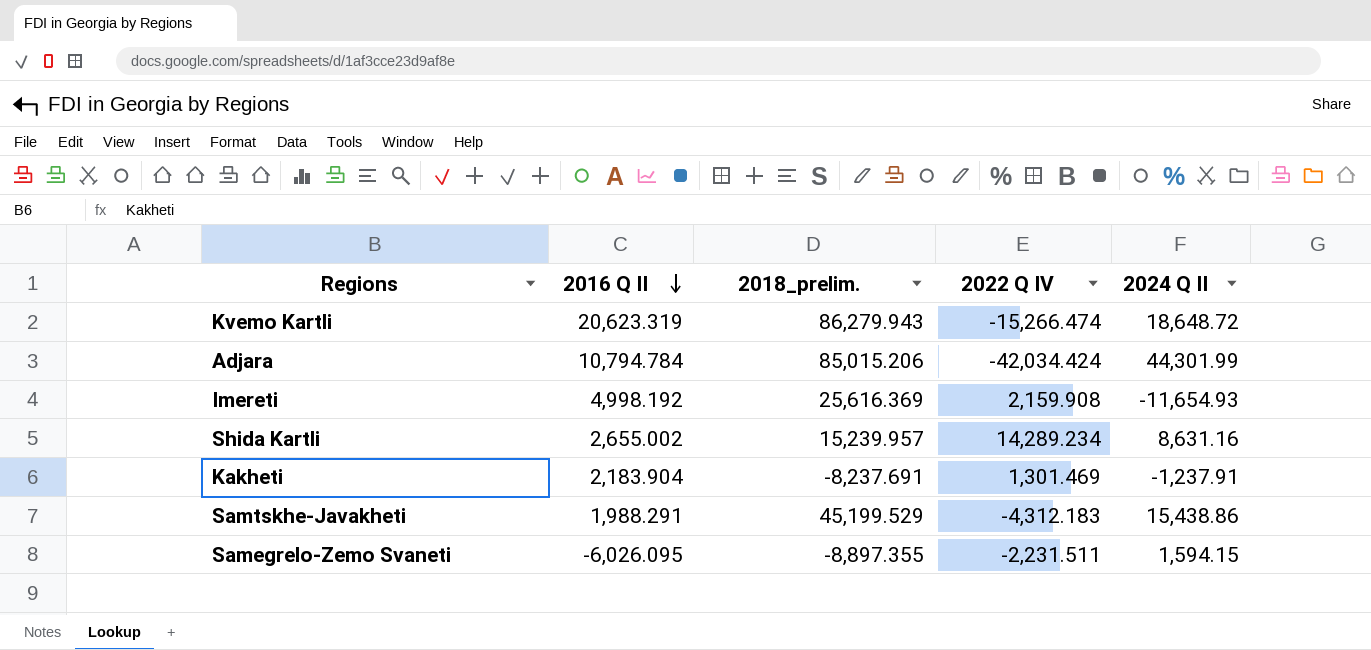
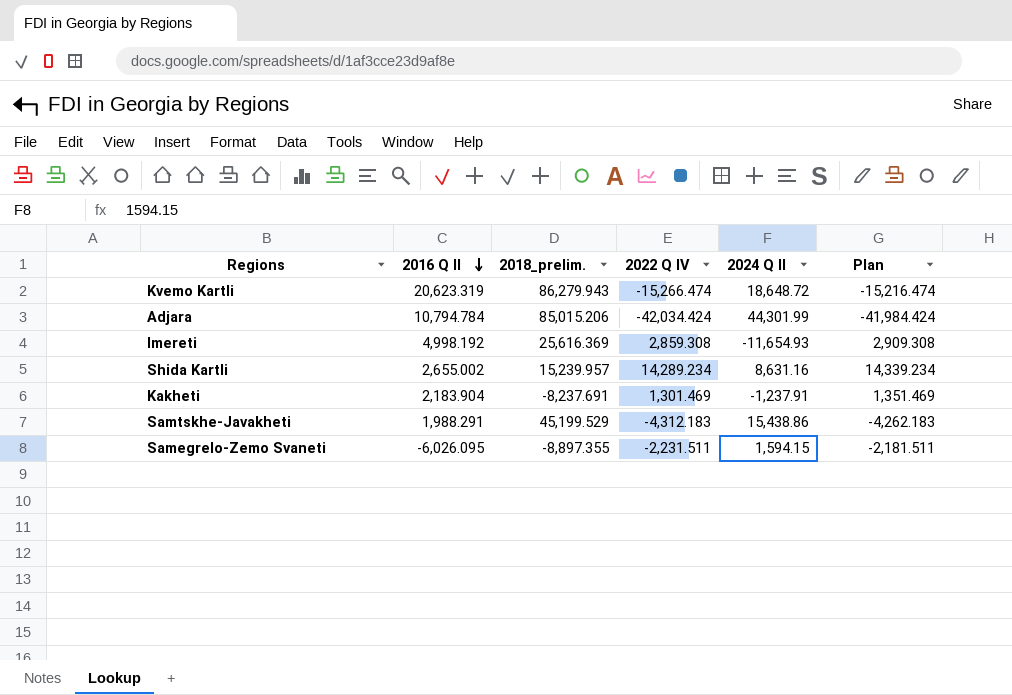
column Plan | formula: none -> [2022 Q IV] + 50
Imereti | 2022 Q IV: 2,159.908 -> 2,859.308

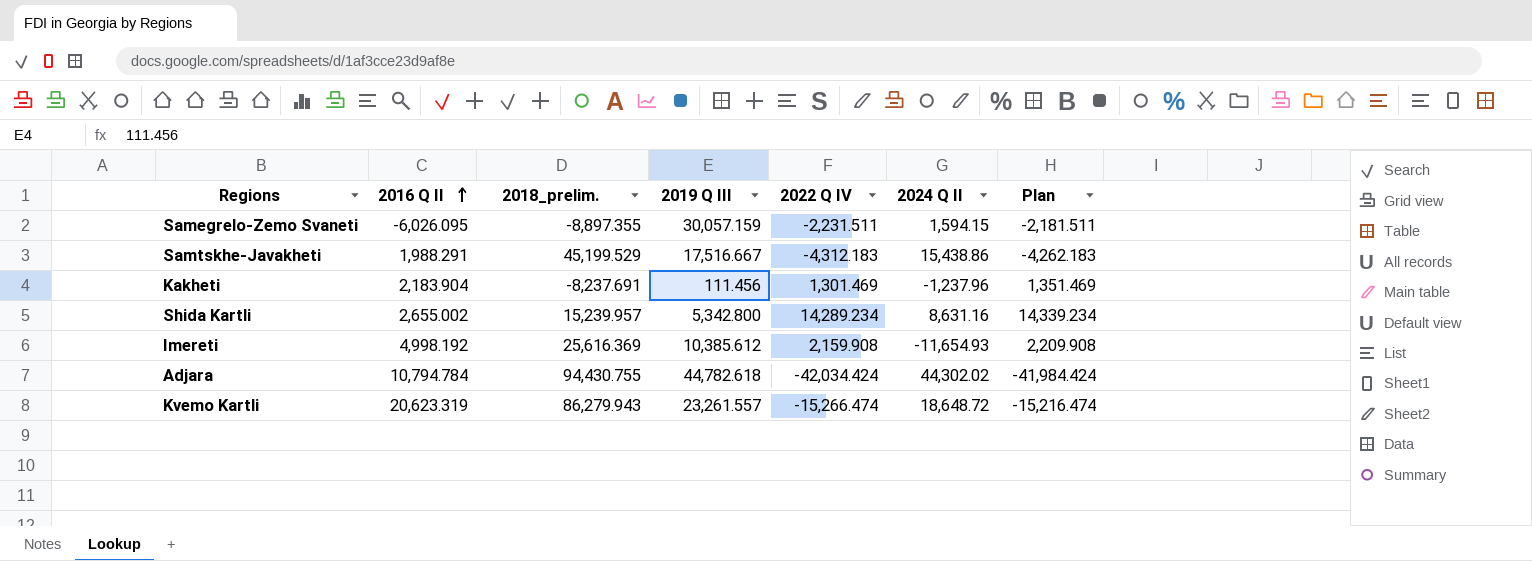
row order: 2016 Q II descending -> 2016 Q II ascending
column 2019 Q III | position: none -> 4
Kakheti | 2024 Q II: -1,237.91 -> -1,237.96
Imereti | 2022 Q IV: 2,859.308 -> 2,159.908
Imereti | Plan: 2,909.308 -> 2,209.908
Adjara | 2018_prelim.: 85,015.206 -> 94,430.755
Adjara | 2024 Q II: 44,301.99 -> 44,302.02

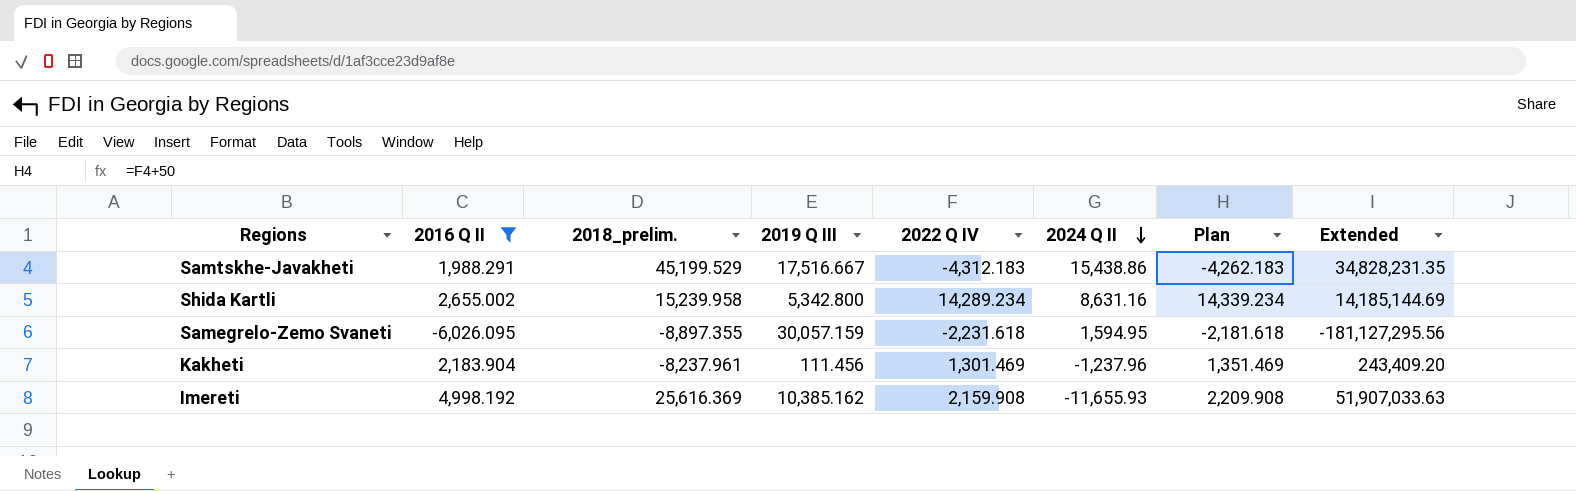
filter: none -> 2016 Q II <= 4,998.192
row order: 2016 Q II ascending -> 2024 Q II descending
column Extended | formula: none -> [2016 Q II] * [2019 Q III]
Shida Kartli | 2018_prelim.: 15,239.957 -> 15,239.958
Samegrelo-Zemo Svaneti | 2022 Q IV: -2,231.511 -> -2,231.618
Samegrelo-Zemo Svaneti | 2024 Q II: 1,594.15 -> 1,594.95
Samegrelo-Zemo Svaneti | Plan: -2,181.511 -> -2,181.618
Kakheti | 2018_prelim.: -8,237.691 -> -8,237.961
Imereti | 2019 Q III: 10,385.612 -> 10,385.162
Imereti | 2024 Q II: -11,654.93 -> -11,655.93

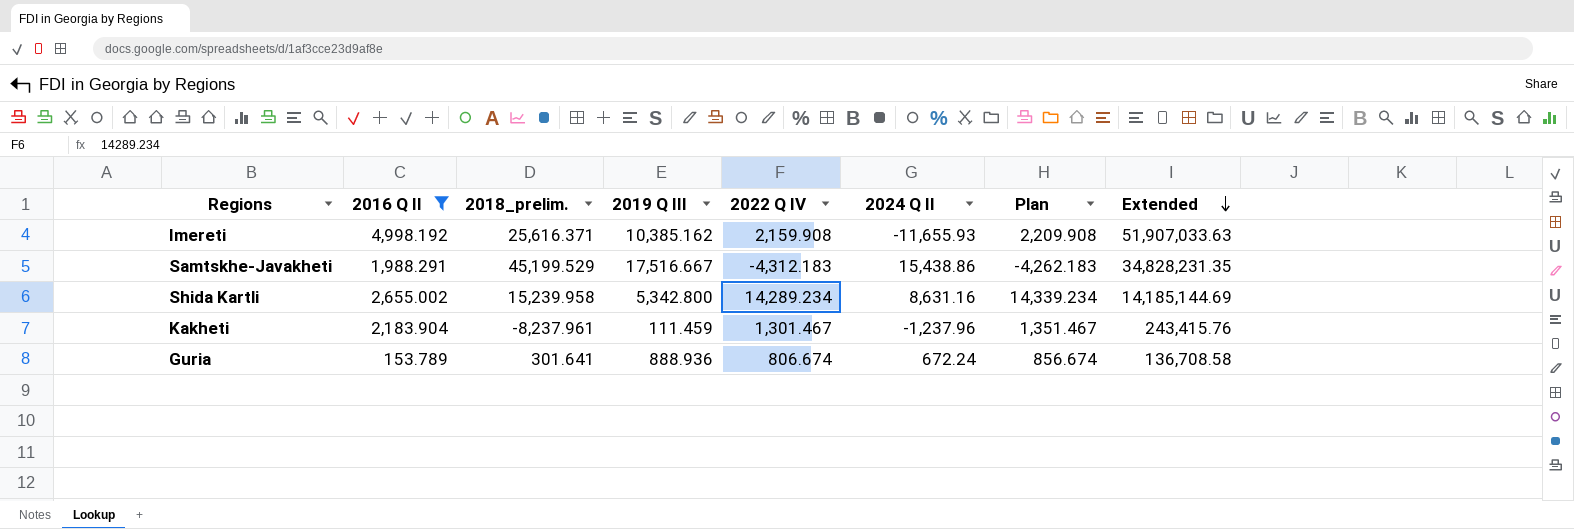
row order: 2024 Q II descending -> Extended descending
row Samegrelo-Zemo Svaneti: -6,026.095 | -8,897.355 | 30,057.159 | -2,231.618 | 1,594.95 | -2,181.618 | -181,127,295.56 -> none
Imereti | 2018_prelim.: 25,616.369 -> 25,616.371
Kakheti | 2019 Q III: 111.456 -> 111.459
Kakheti | 2022 Q IV: 1,301.469 -> 1,301.467
Kakheti | Plan: 1,351.469 -> 1,351.467
Kakheti | Extended: 243,409.20 -> 243,415.76
row Guria: none -> 153.789 | 301.641 | 888.936 | 806.674 | 672.24 | 856.674 | 136,708.58

